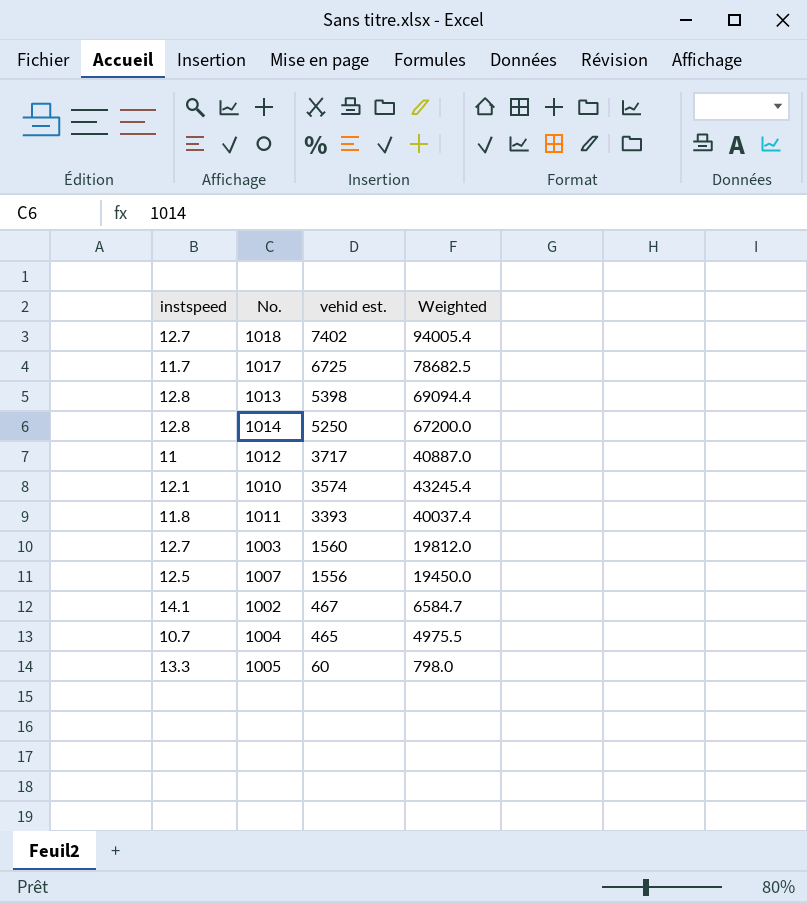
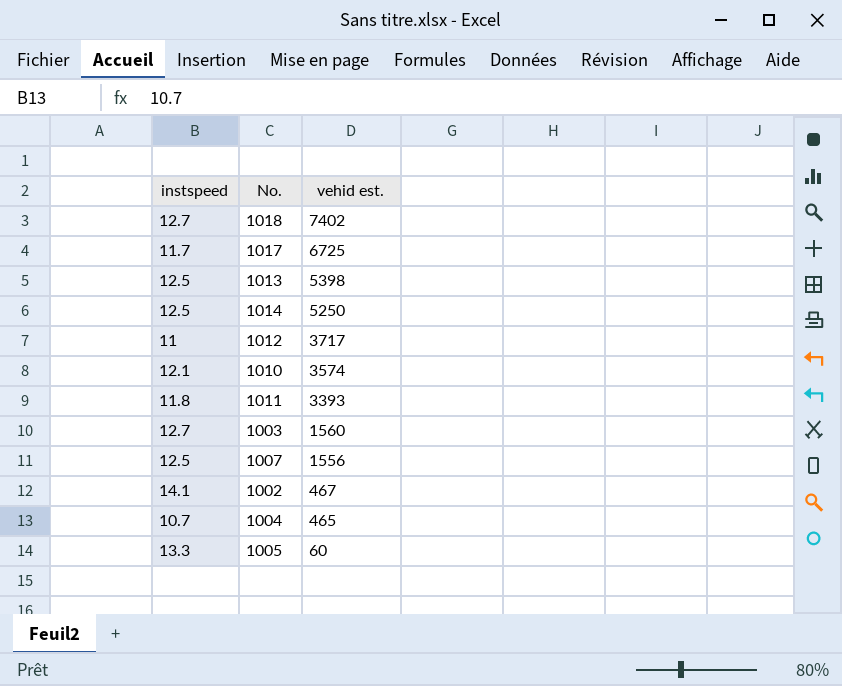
column Weighted | formula: [instspeed] * [vehid est.] -> none
1013 | instspeed: 12.8 -> 12.5
1014 | instspeed: 12.8 -> 12.5

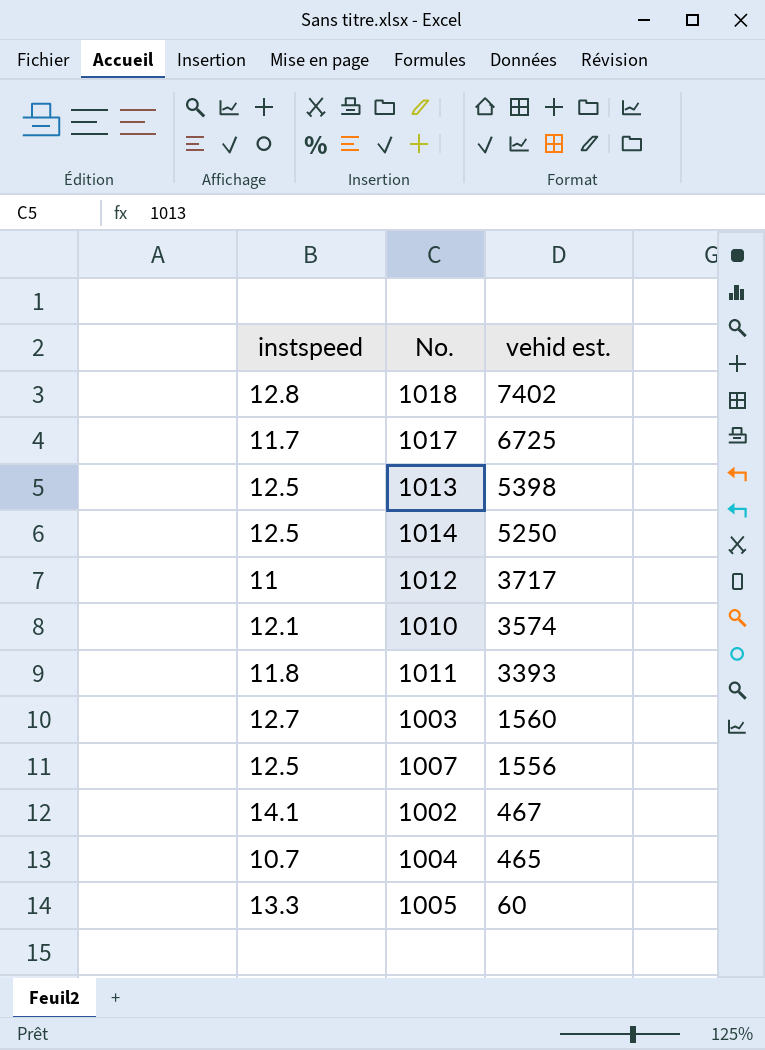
1018 | instspeed: 12.7 -> 12.8

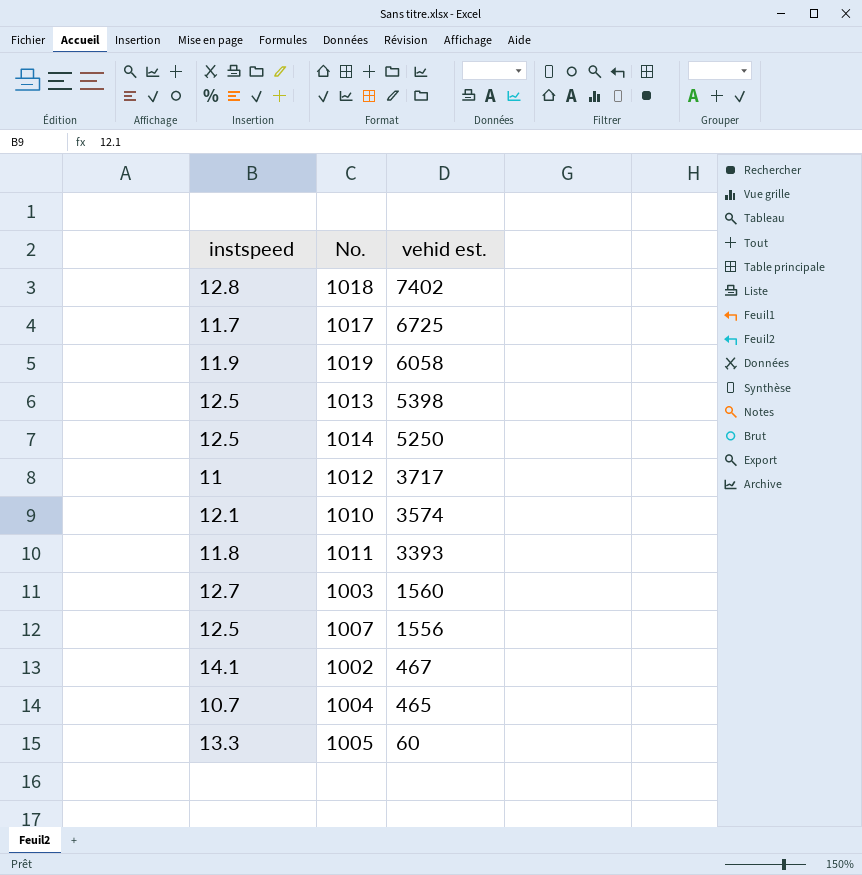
row 1019: none -> 11.9 | 6058

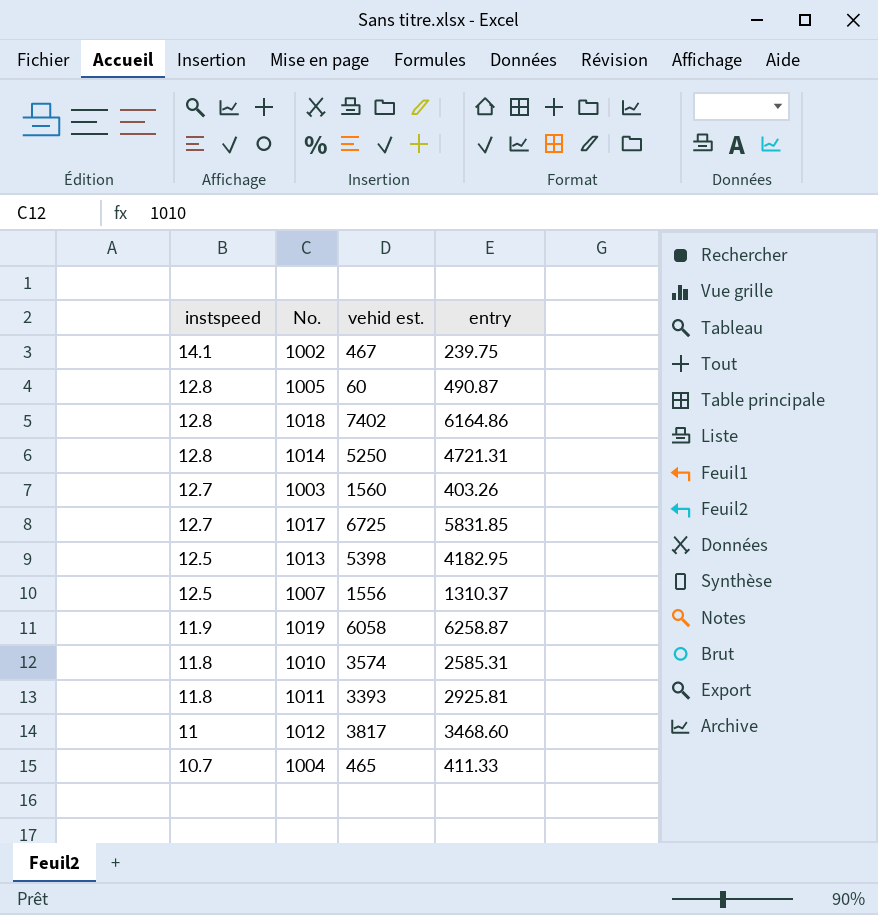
row order: vehid est. descending -> instspeed descending
column entry | position: none -> 4
1005 | instspeed: 13.3 -> 12.8
1014 | instspeed: 12.5 -> 12.8
1017 | instspeed: 11.7 -> 12.7
1010 | instspeed: 12.1 -> 11.8
1012 | vehid est.: 3717 -> 3817

